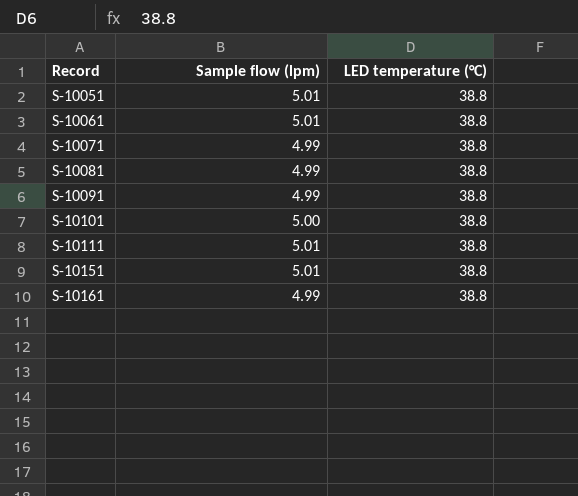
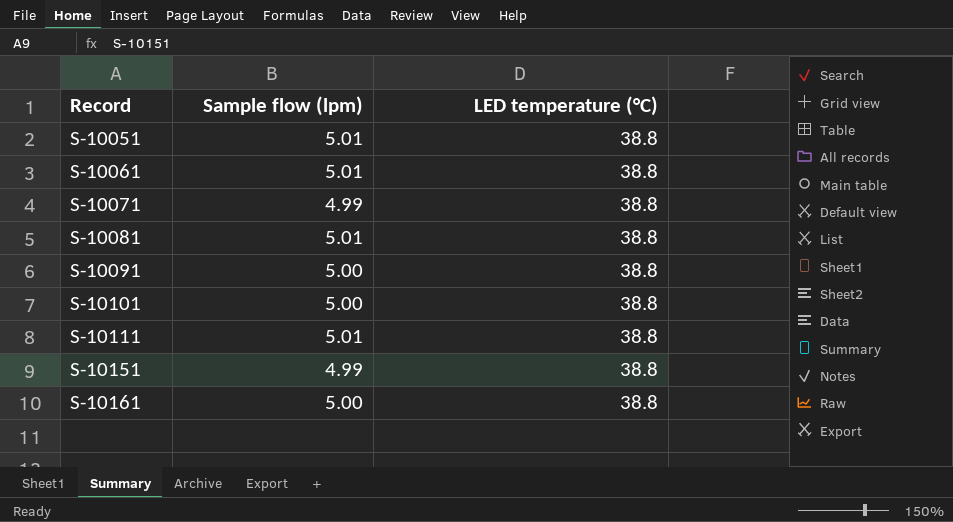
S-10081 | Sample flow (lpm): 4.99 -> 5.01
S-10091 | Sample flow (lpm): 4.99 -> 5.00
S-10151 | Sample flow (lpm): 5.01 -> 4.99
S-10161 | Sample flow (lpm): 4.99 -> 5.00

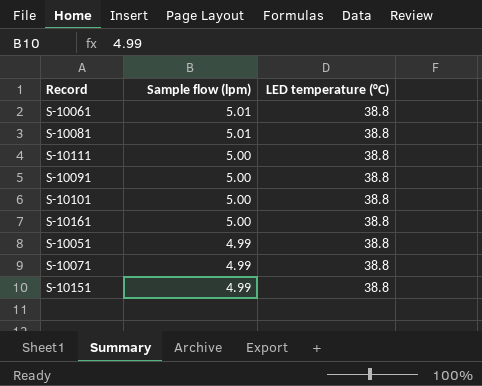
row order: Record ascending -> Sample flow (lpm) descending
S-10111 | Sample flow (lpm): 5.01 -> 5.00
S-10051 | Sample flow (lpm): 5.01 -> 4.99

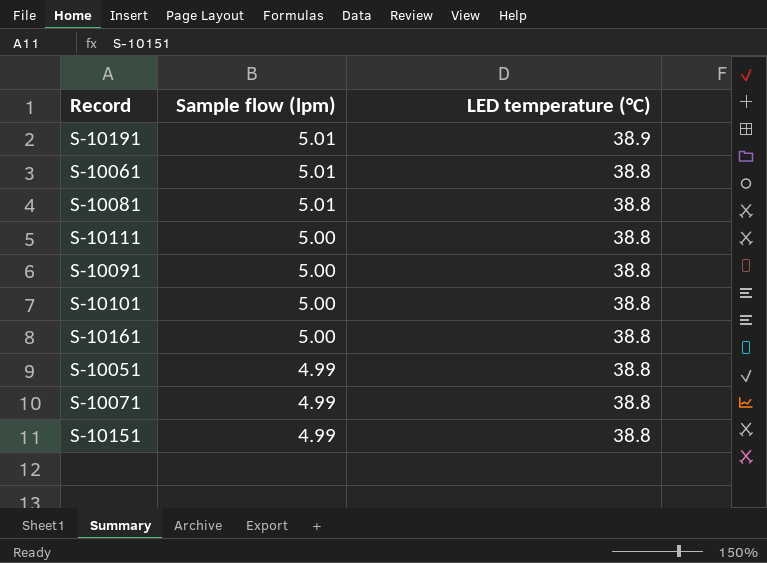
row S-10191: none -> 5.01 | 38.9

